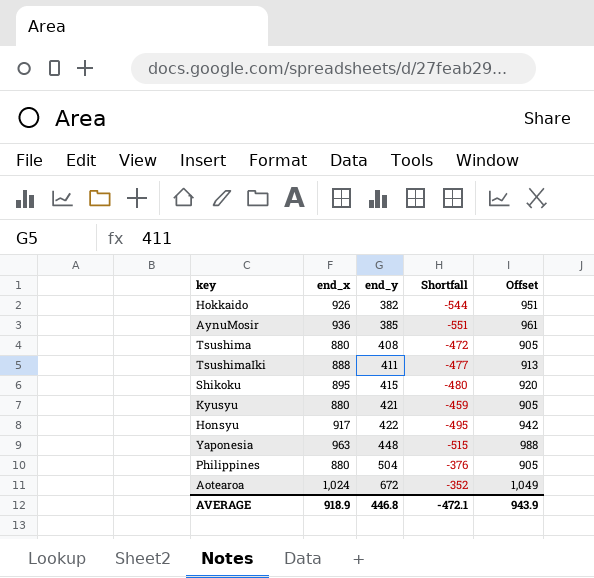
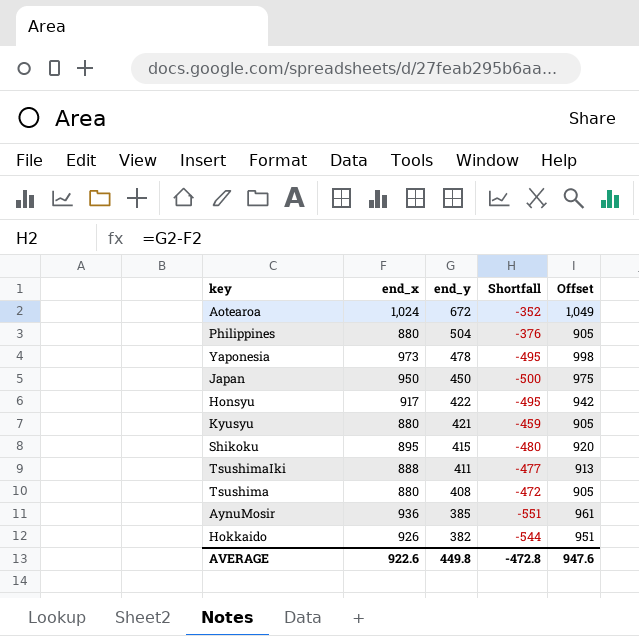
row order: end_y ascending -> end_y descending
Yaponesia | end_x: 963 -> 973
Yaponesia | end_y: 448 -> 478
Yaponesia | Shortfall: -515 -> -495
Yaponesia | Offset: 988 -> 998
row Japan: none -> 950 | 450 | -500 | 975
AVERAGE | end_x: 918.9 -> 922.6
AVERAGE | end_y: 446.8 -> 449.8
AVERAGE | Shortfall: -472.1 -> -472.8
AVERAGE | Offset: 943.9 -> 947.6

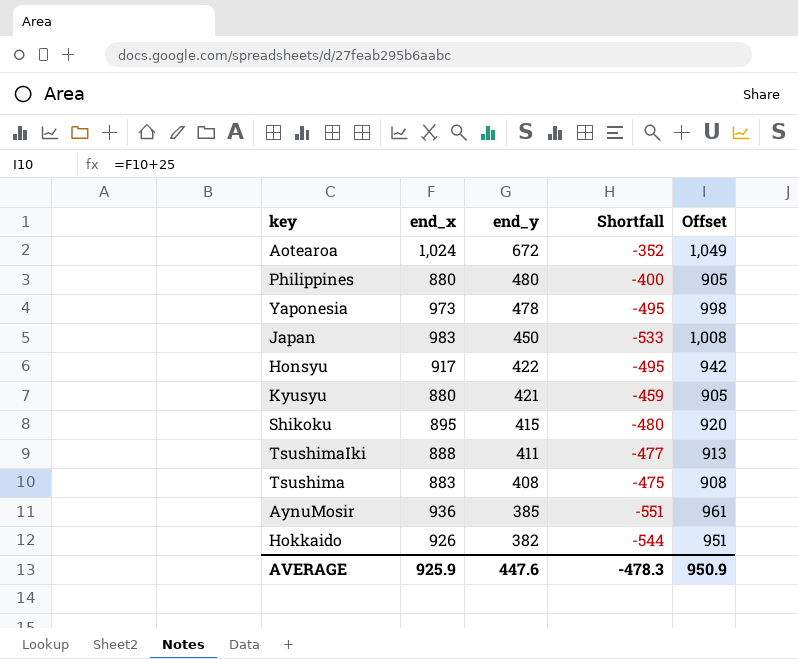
Philippines | end_y: 504 -> 480
Philippines | Shortfall: -376 -> -400
Japan | end_x: 950 -> 983
Japan | Shortfall: -500 -> -533
Japan | Offset: 975 -> 1,008
Tsushima | end_x: 880 -> 883
Tsushima | Shortfall: -472 -> -475
Tsushima | Offset: 905 -> 908
AVERAGE | end_x: 922.6 -> 925.9
AVERAGE | end_y: 449.8 -> 447.6
AVERAGE | Shortfall: -472.8 -> -478.3
AVERAGE | Offset: 947.6 -> 950.9

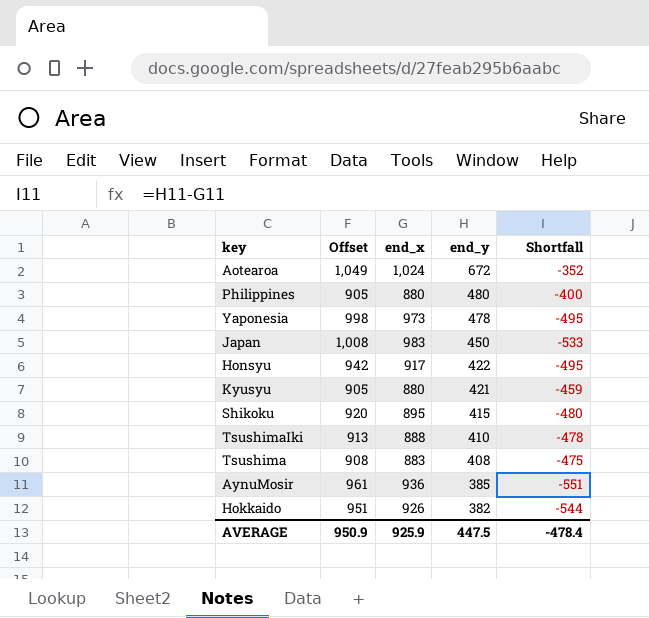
column Offset | position: 5 -> 2
TsushimaIki | end_y: 411 -> 410
TsushimaIki | Shortfall: -477 -> -478
AVERAGE | end_y: 447.6 -> 447.5
AVERAGE | Shortfall: -478.3 -> -478.4

